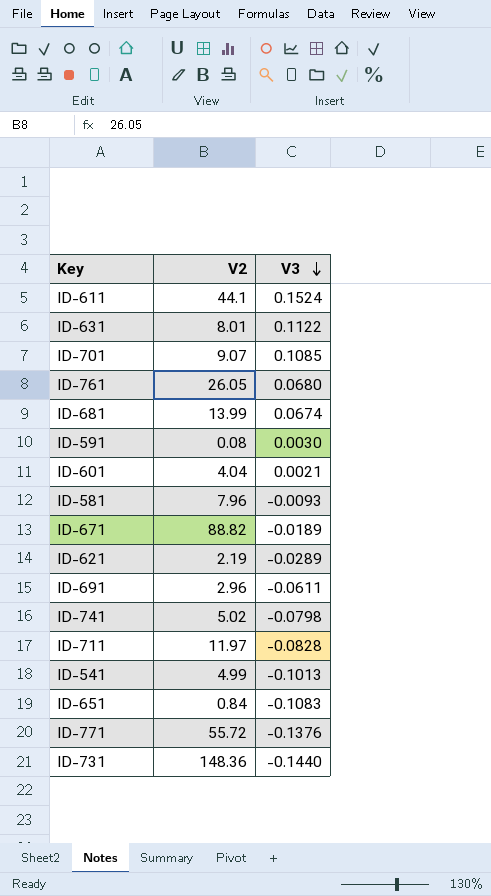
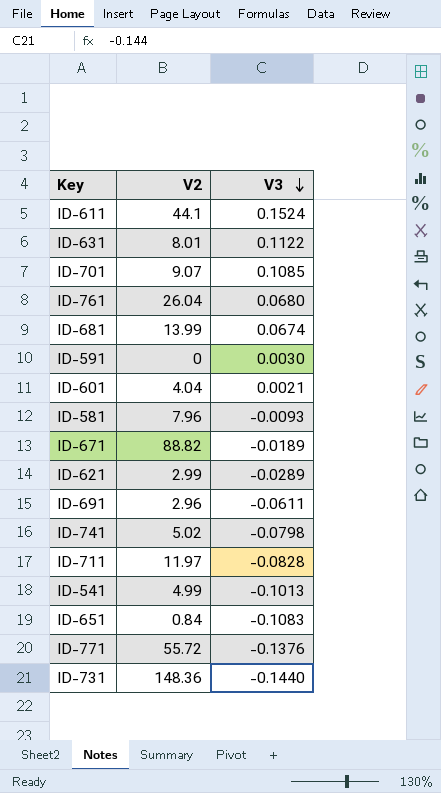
ID-761 | V2: 26.05 -> 26.04
ID-591 | V2: 0.08 -> 0
ID-621 | V2: 2.19 -> 2.99

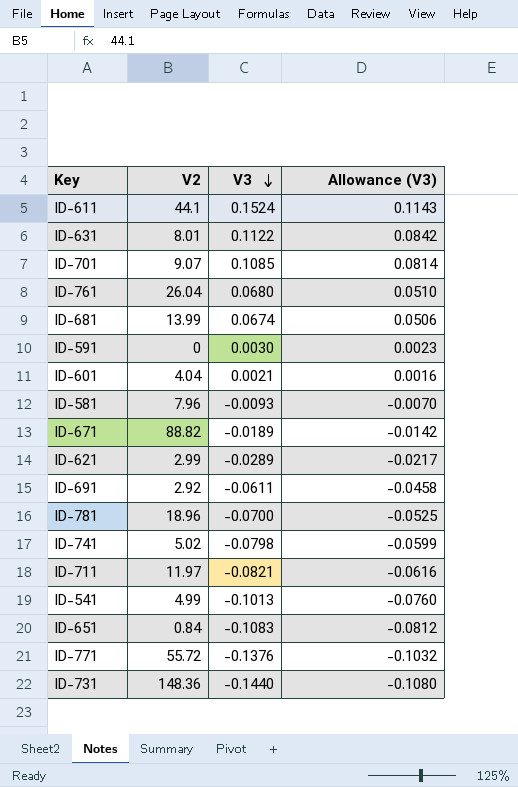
column Allowance (V3) | formula: none -> [V3] * 0.75
ID-691 | V2: 2.96 -> 2.92
row ID-781: none -> 18.96 | -0.0700 | -0.0525
ID-711 | V3: -0.0828 -> -0.0821

